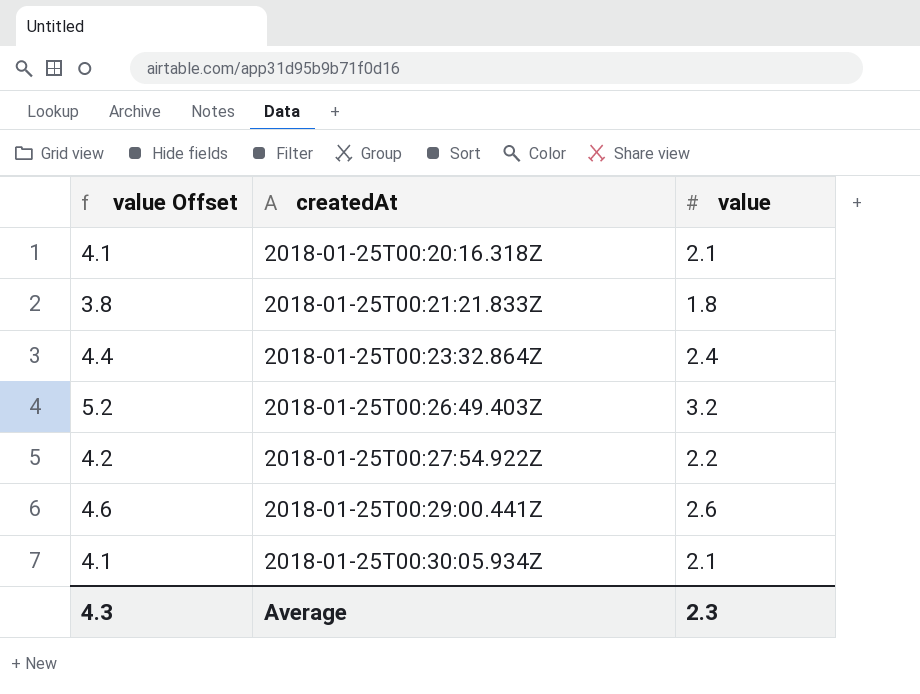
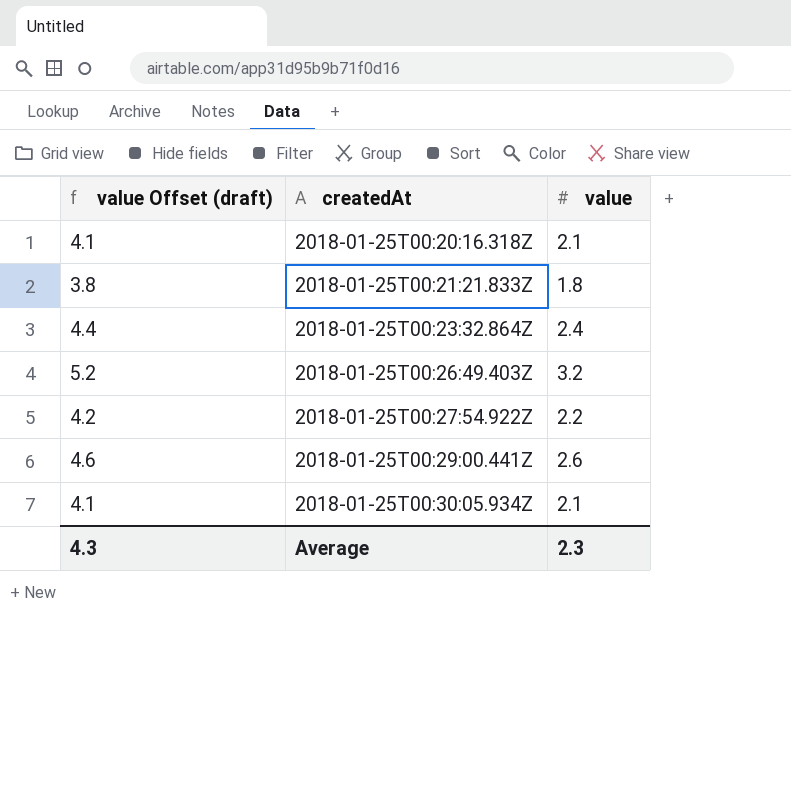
column name: value Offset -> value Offset (draft)

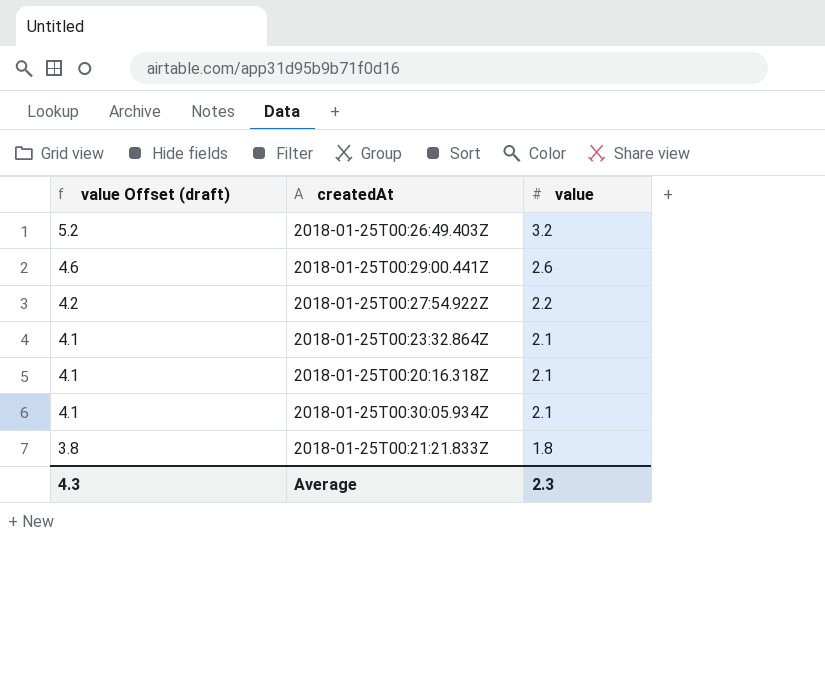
row order: createdAt ascending -> value Offset (draft) descending
2018-01-25T00:23:32.864Z | value Offset (draft): 4.4 -> 4.1
2018-01-25T00:23:32.864Z | value: 2.4 -> 2.1

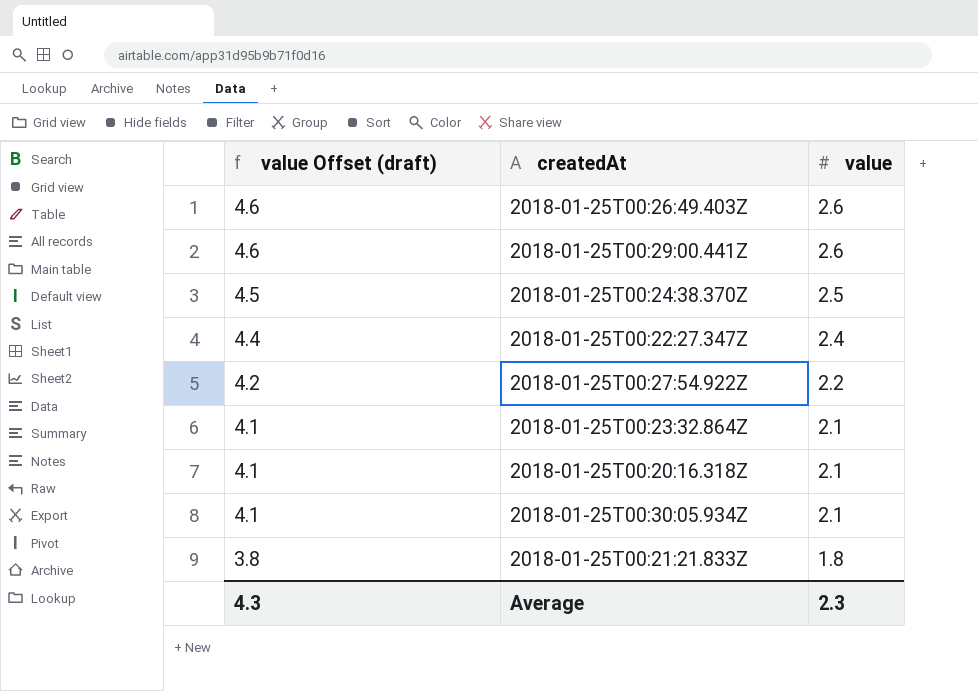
2018-01-25T00:26:49.403Z | value Offset (draft): 5.2 -> 4.6
2018-01-25T00:26:49.403Z | value: 3.2 -> 2.6
row 2018-01-25T00:24:38.370Z: none -> 4.5 | 2.5
row 2018-01-25T00:22:27.347Z: none -> 4.4 | 2.4

